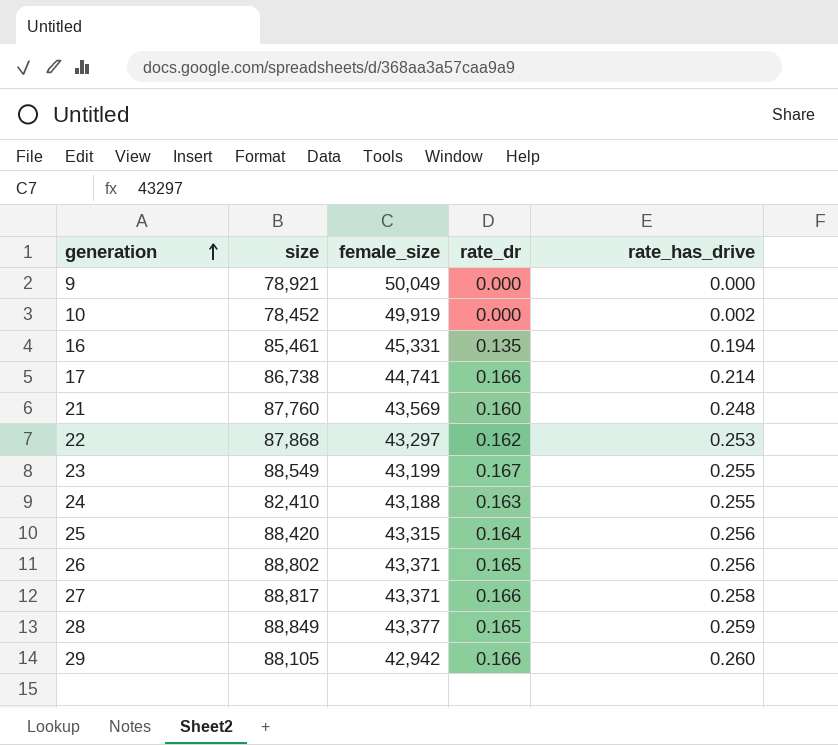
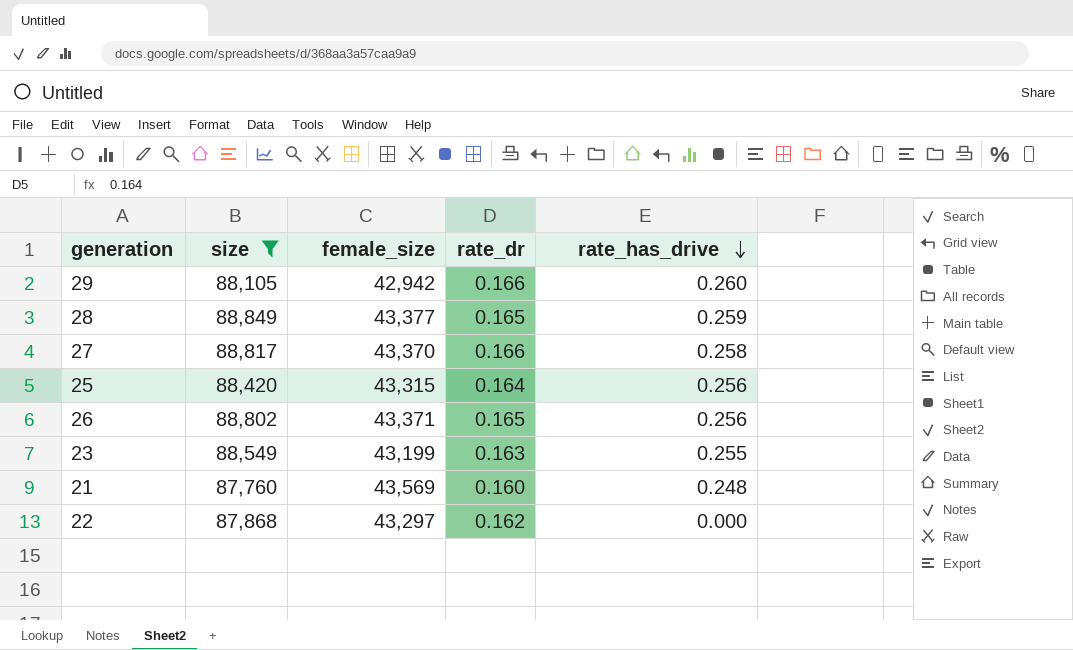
filter: none -> size >= 87,760
row order: generation ascending -> rate_has_drive descending
27 | female_size: 43,371 -> 43,370
23 | rate_dr: 0.167 -> 0.163
22 | rate_has_drive: 0.253 -> 0.000

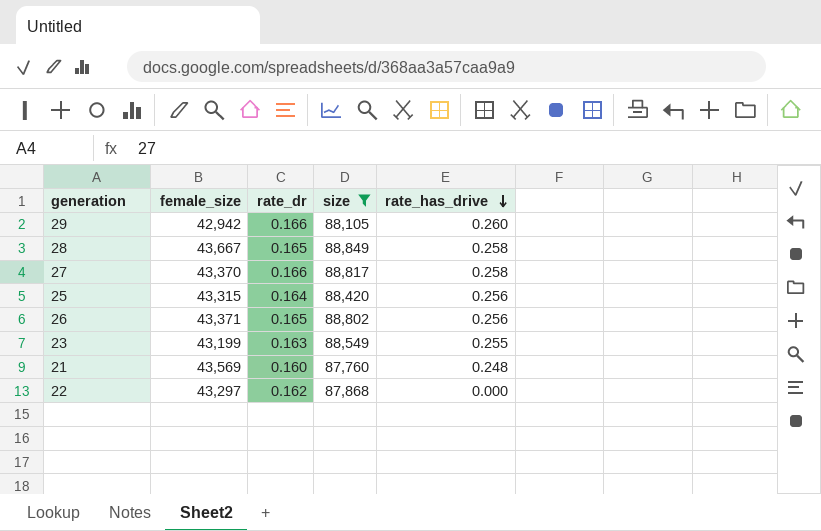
column size | position: 2 -> 4
28 | female_size: 43,377 -> 43,667
28 | rate_has_drive: 0.259 -> 0.258

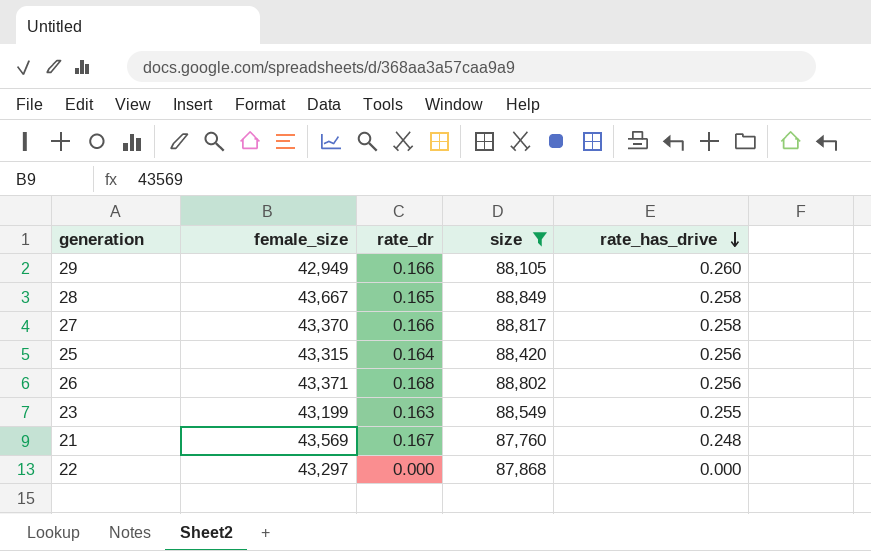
29 | female_size: 42,942 -> 42,949
26 | rate_dr: 0.165 -> 0.168
21 | rate_dr: 0.160 -> 0.167
22 | rate_dr: 0.162 -> 0.000

